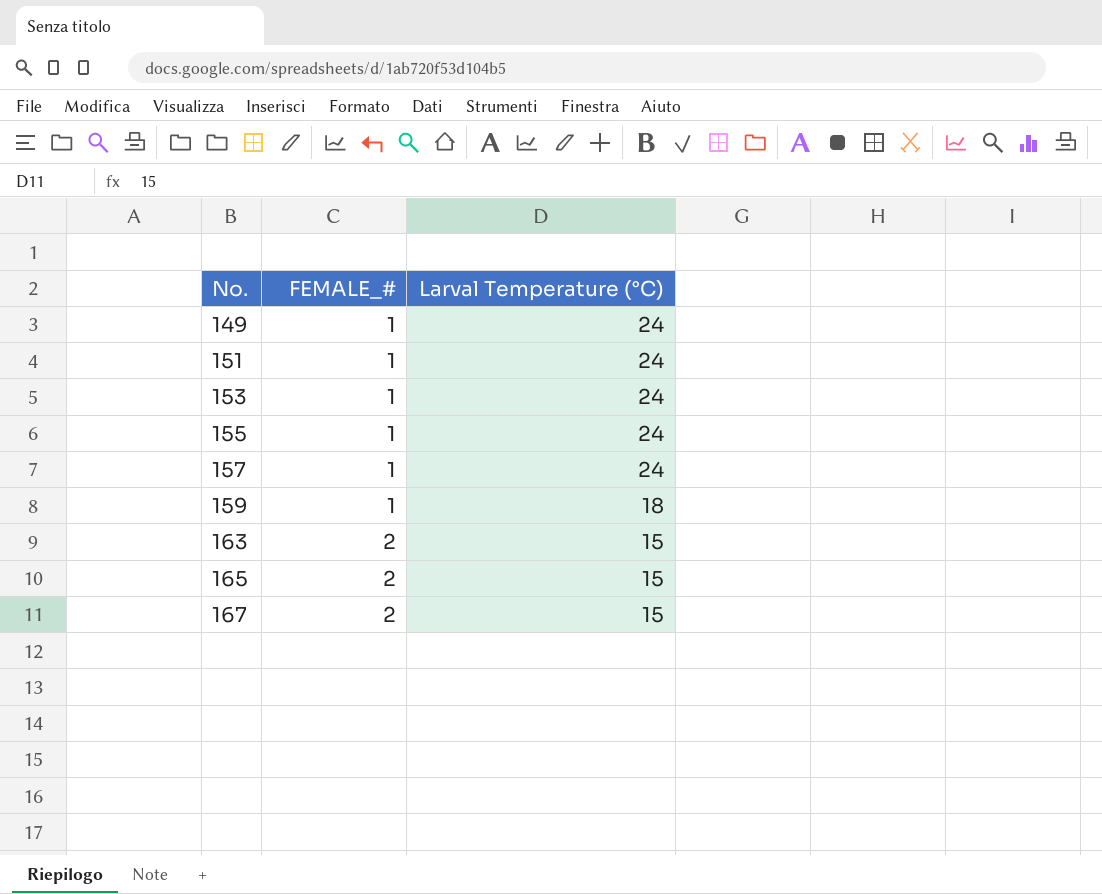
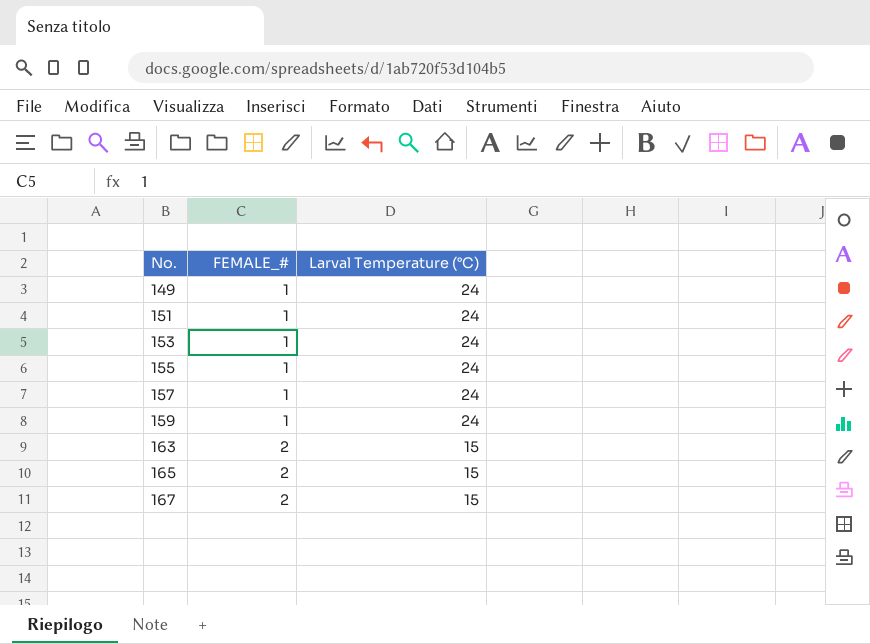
159 | Larval Temperature (°C): 18 -> 24

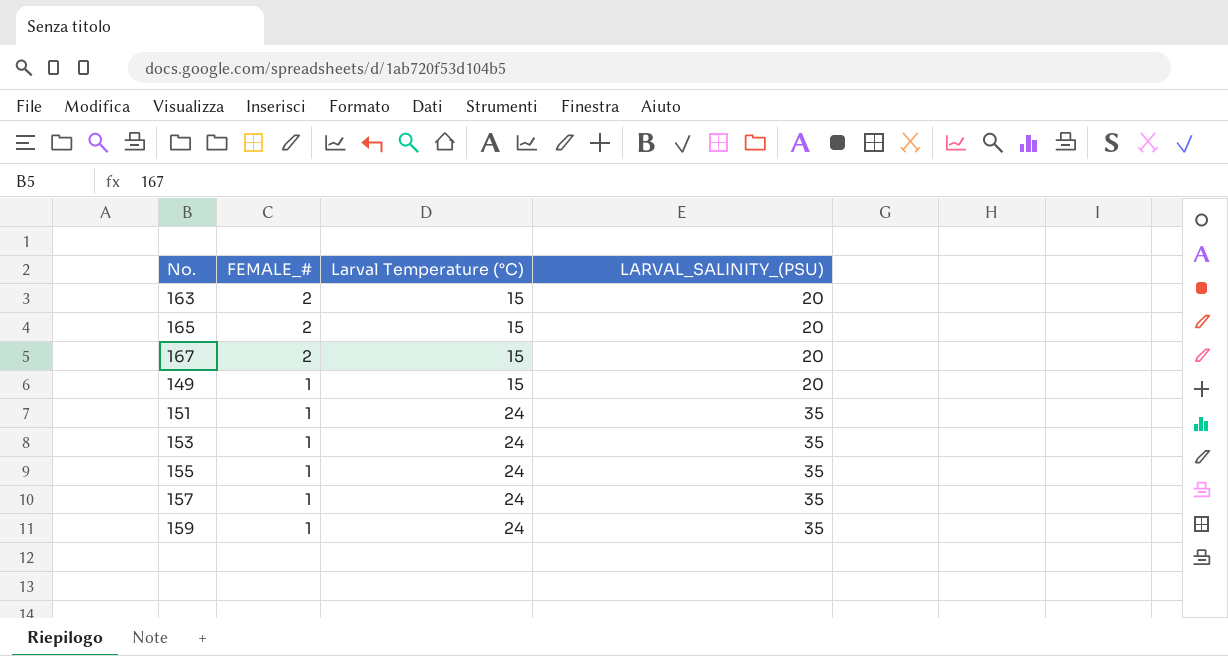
row order: No. ascending -> FEMALE_# descending
column LARVAL_SALINITY_(PSU) | position: none -> 4
149 | Larval Temperature (°C): 24 -> 15

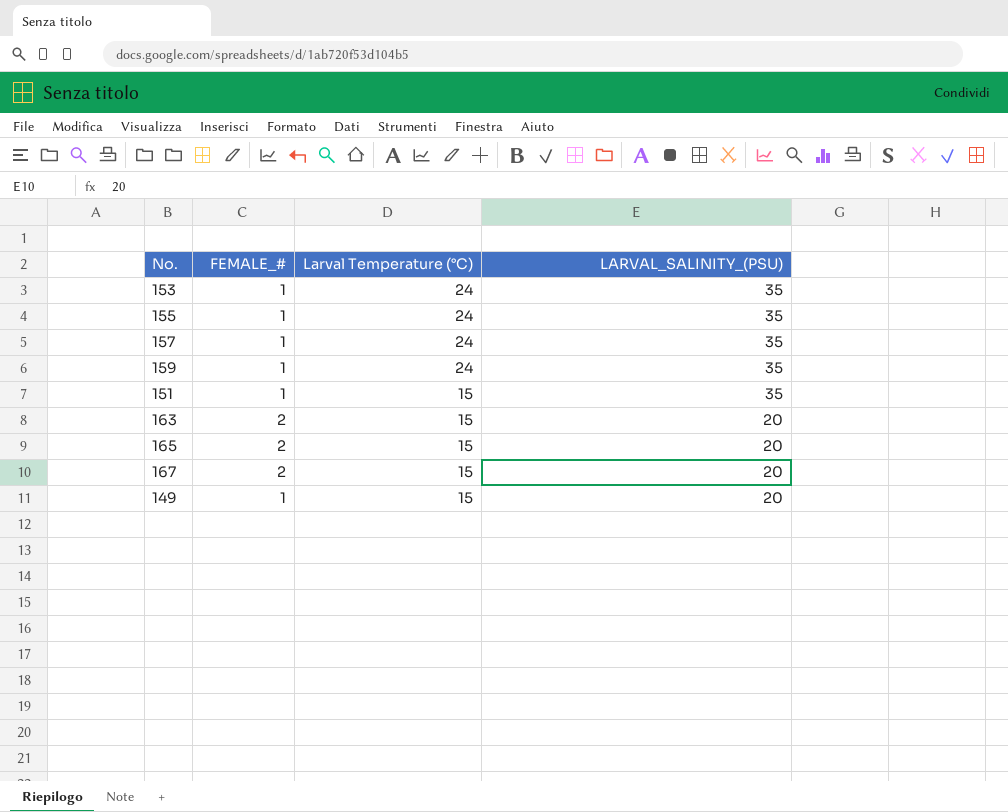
row order: FEMALE_# descending -> Larval Temperature (°C) descending
151 | Larval Temperature (°C): 24 -> 15

